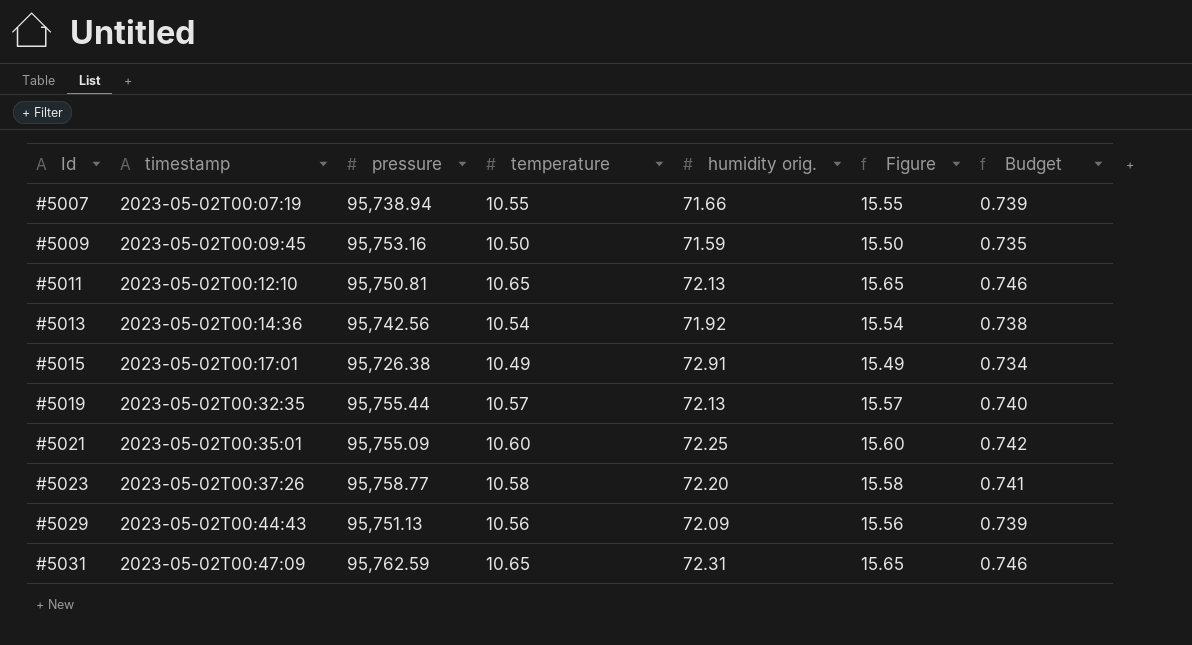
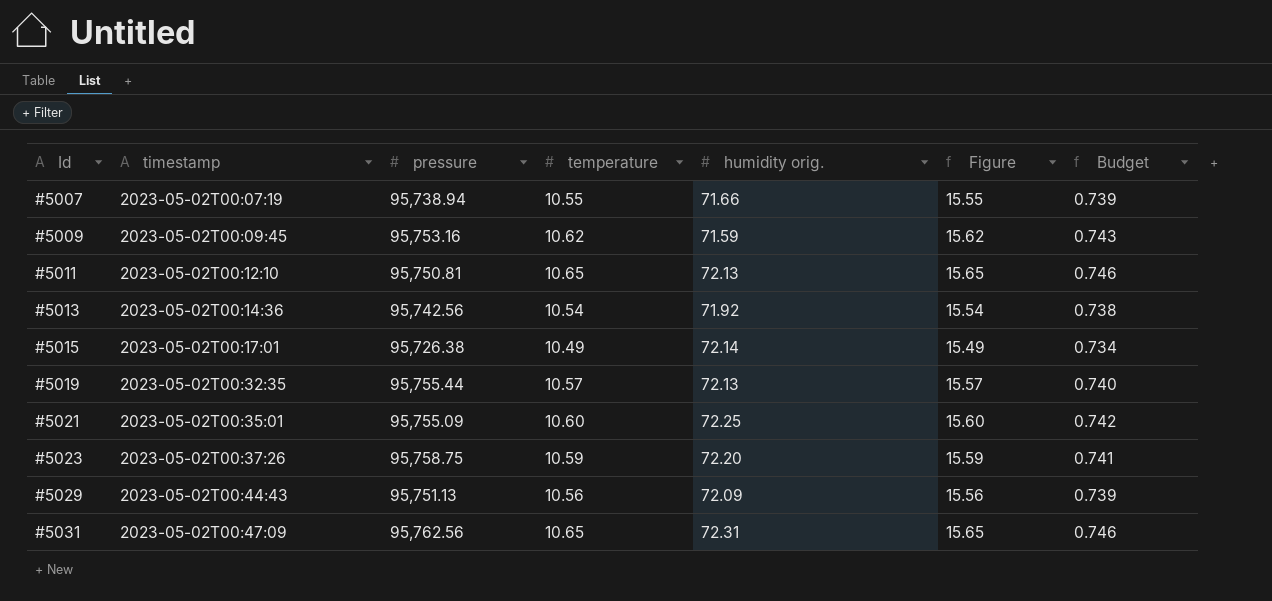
#5009 | temperature: 10.50 -> 10.62
#5009 | Figure: 15.50 -> 15.62
#5009 | Budget: 0.735 -> 0.743
#5015 | humidity orig.: 72.91 -> 72.14
#5023 | pressure: 95,758.77 -> 95,758.75
#5023 | temperature: 10.58 -> 10.59
#5023 | Figure: 15.58 -> 15.59
#5031 | pressure: 95,762.59 -> 95,762.56

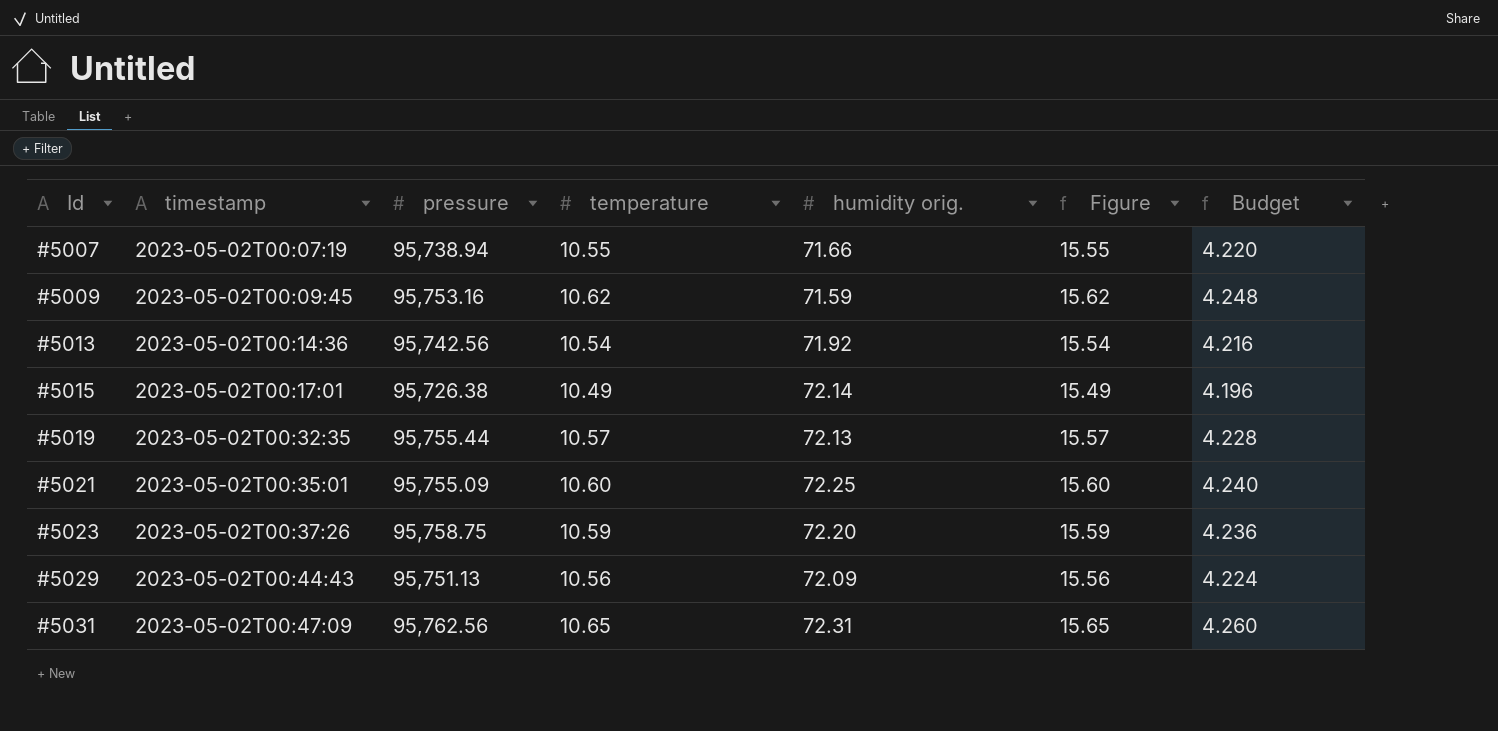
column Budget | formula: [temperature] * 0.07 -> [temperature] * 0.4
row #5011: 2023-05-02T00:12:10 | 95,750.81 | 10.65 | 72.13 | 15.65 | 0.746 -> none

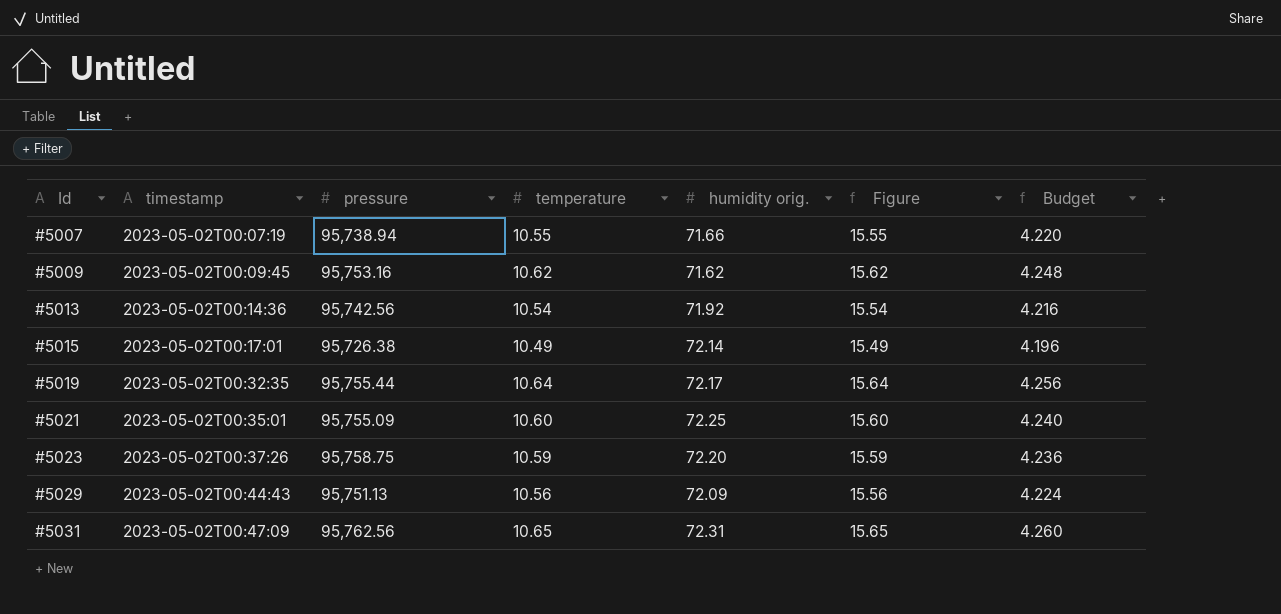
#5009 | humidity orig.: 71.59 -> 71.62
#5019 | temperature: 10.57 -> 10.64
#5019 | humidity orig.: 72.13 -> 72.17
#5019 | Figure: 15.57 -> 15.64
#5019 | Budget: 4.228 -> 4.256

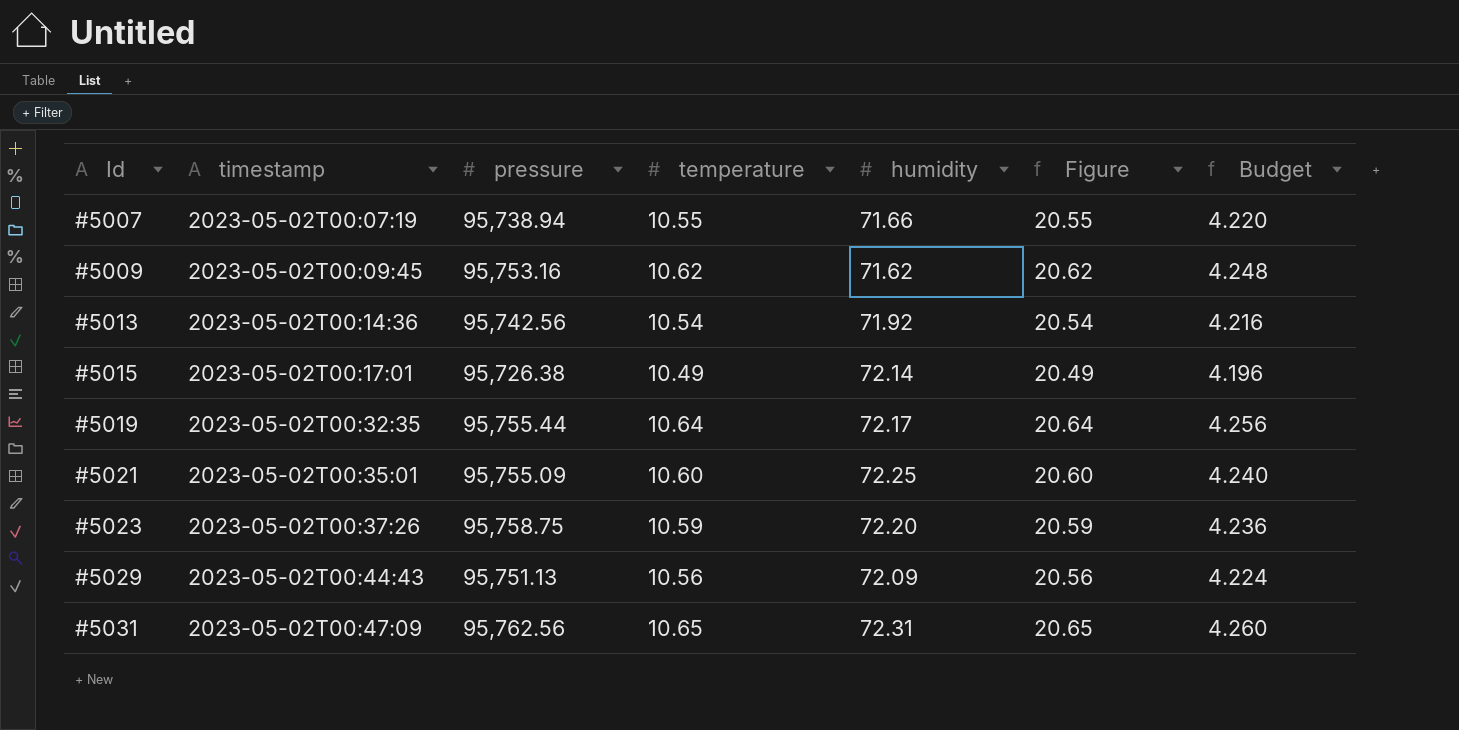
column name: humidity orig. -> humidity
column Figure | formula: [temperature] + 5 -> [temperature] + 10

